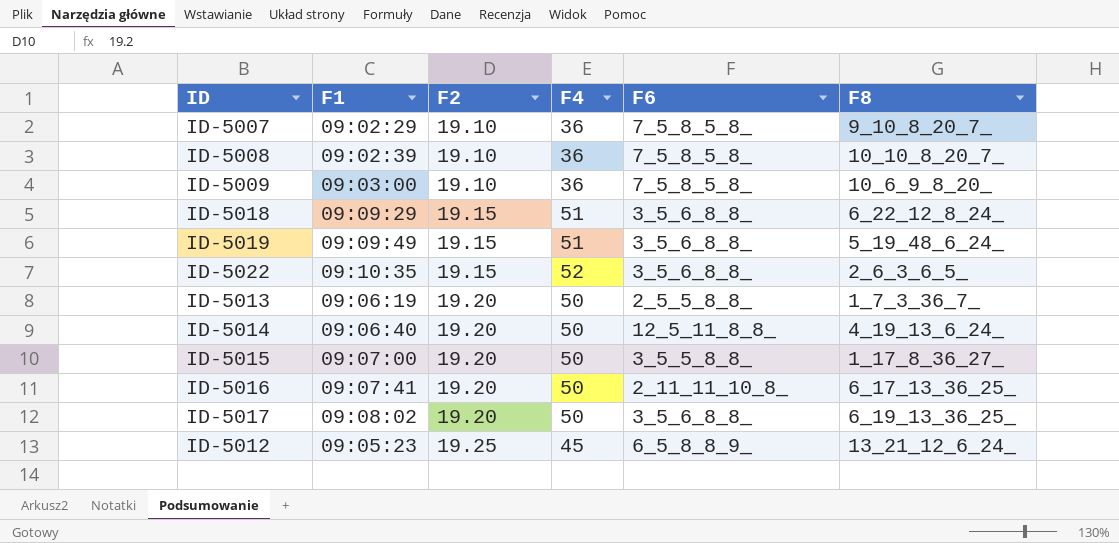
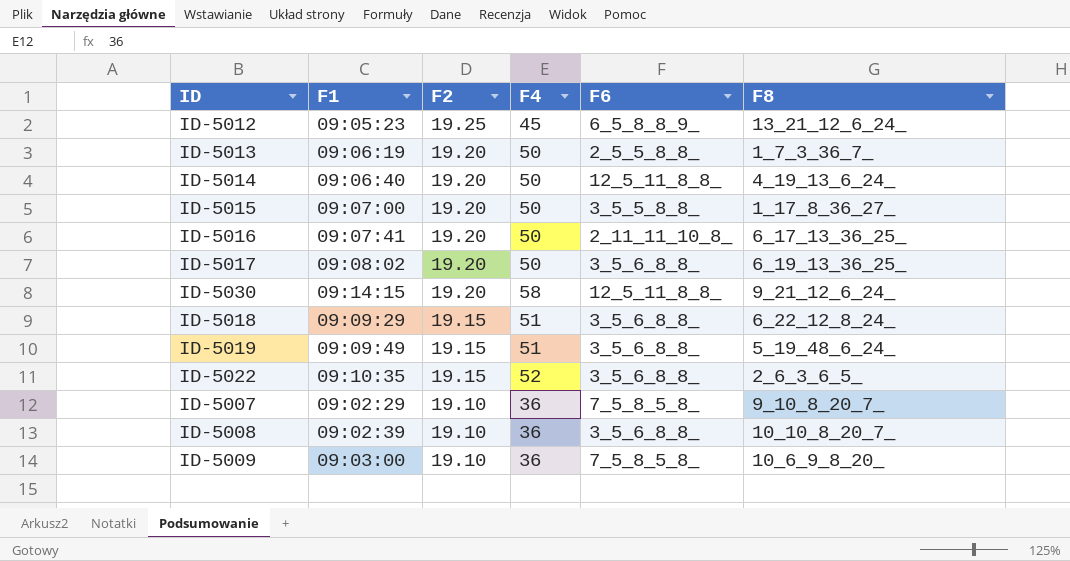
row order: F2 ascending -> F2 descending
row ID-5030: none -> 09:14:15 | 19.20 | 58 | 12_5_11_8_8_ | 9_21_12_6_24_
ID-5008 | F6: 7_5_8_5_8_ -> 3_5_6_8_8_

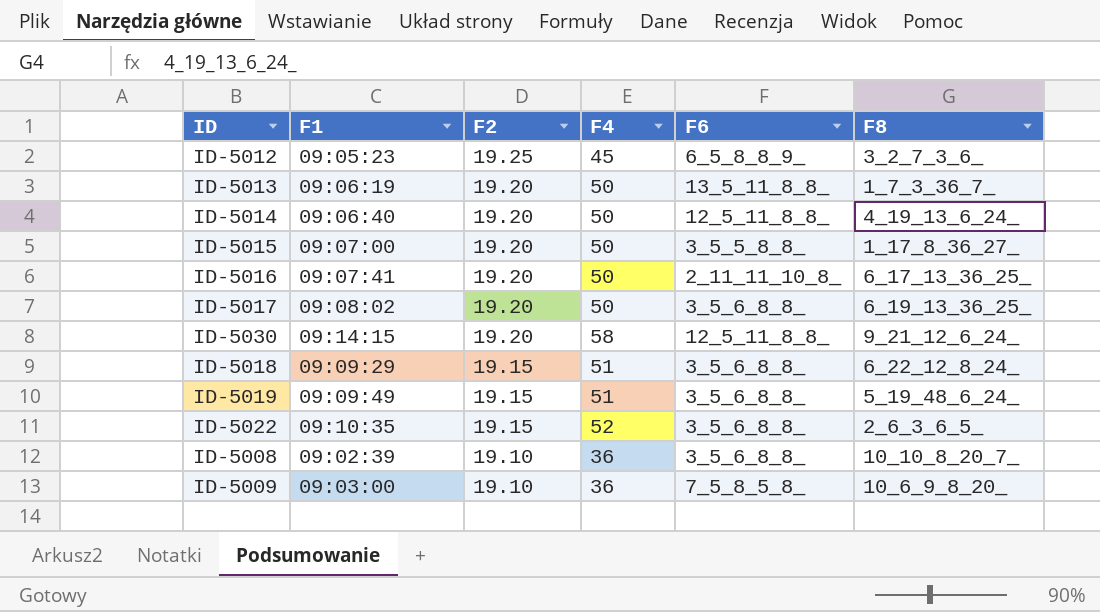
row ID-5007: 09:02:29 | 19.10 | 36 | 7_5_8_5_8_ | 9_10_8_20_7_ -> none
ID-5012 | F8: 13_21_12_6_24_ -> 3_2_7_3_6_
ID-5013 | F6: 2_5_5_8_8_ -> 13_5_11_8_8_

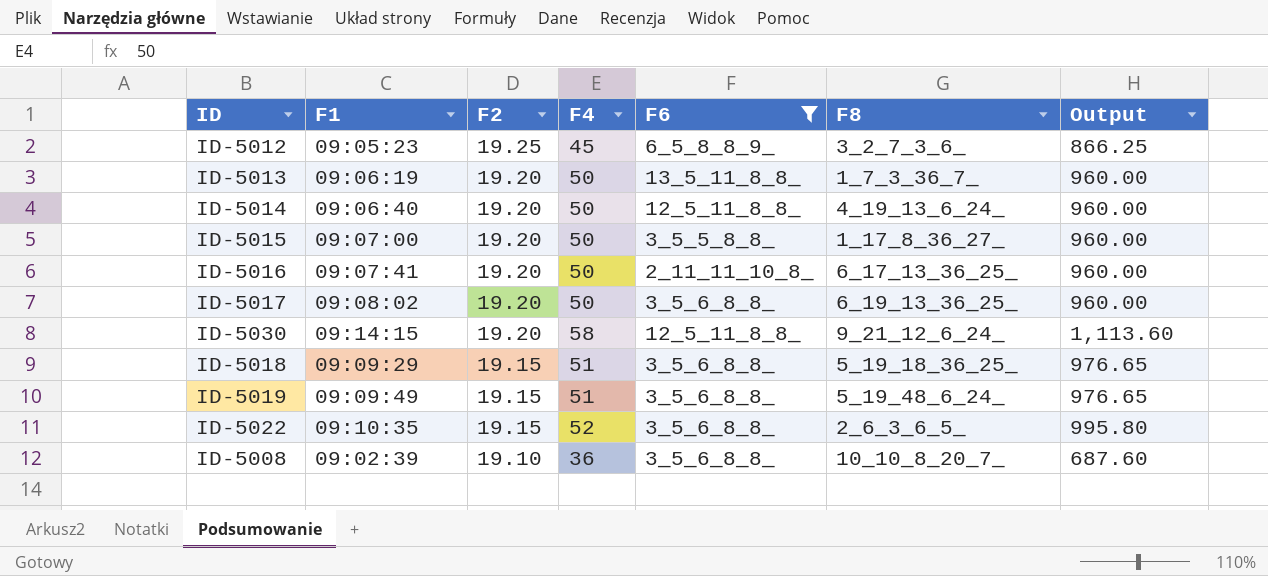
filter: none -> F6 != 7_5_8_5_8_
column Output | formula: none -> [F2] * [F4]
ID-5018 | F8: 6_22_12_8_24_ -> 5_19_18_36_25_

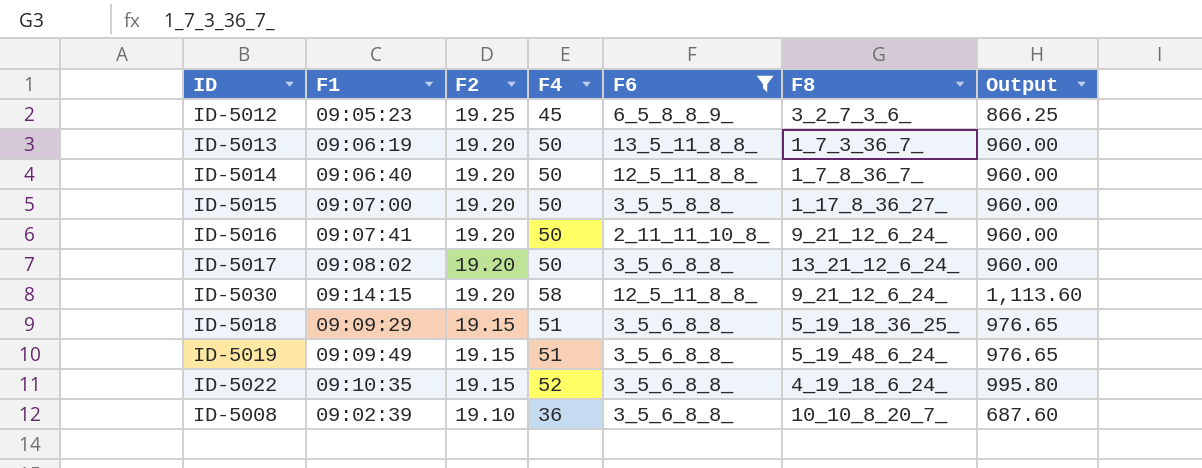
ID-5014 | F8: 4_19_13_6_24_ -> 1_7_8_36_7_
ID-5016 | F8: 6_17_13_36_25_ -> 9_21_12_6_24_
ID-5017 | F8: 6_19_13_36_25_ -> 13_21_12_6_24_
ID-5022 | F8: 2_6_3_6_5_ -> 4_19_18_6_24_

